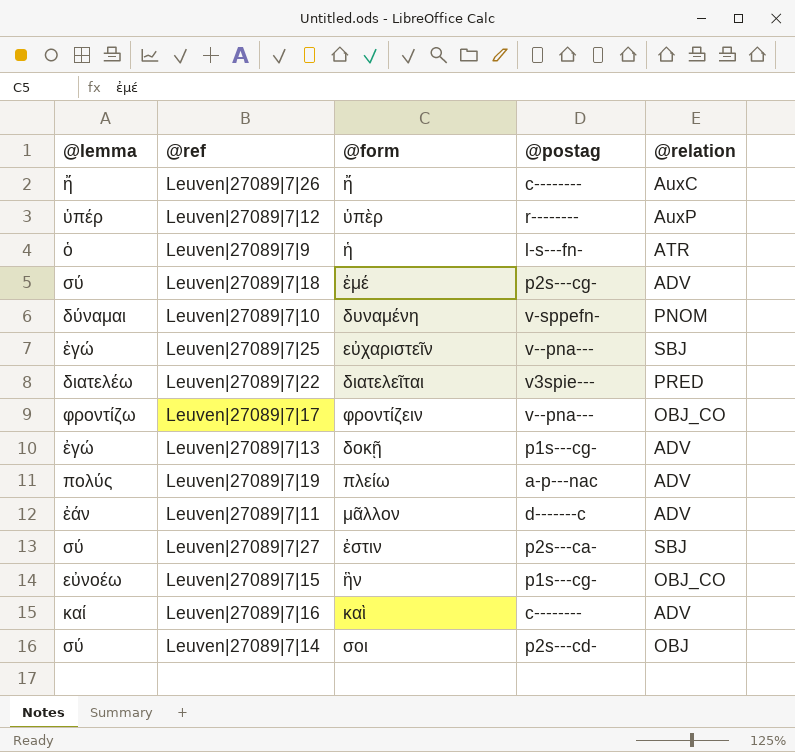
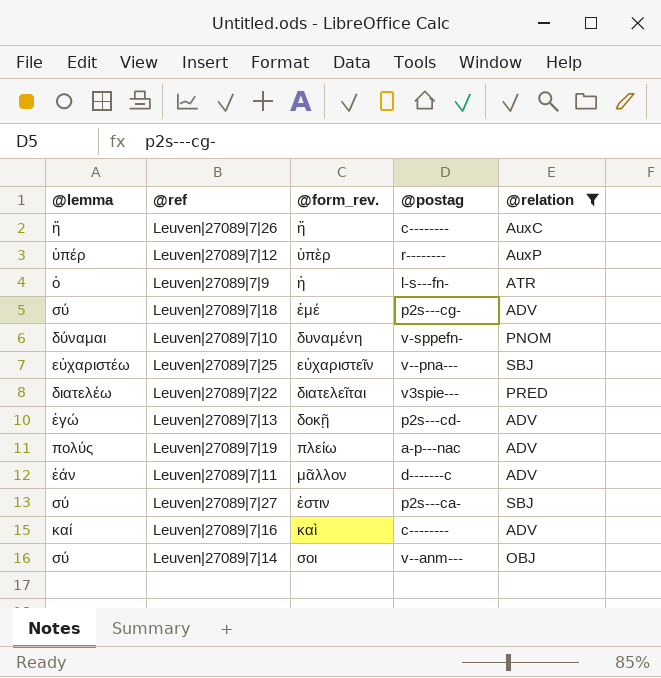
filter: none -> @relation != OBJ_CO
column name: @form -> @form_rev.
Leuven|27089|7|25 | @lemma: ἐγώ -> εὐχαριστέω
Leuven|27089|7|13 | @postag: p1s---cg- -> p2s---cd-
Leuven|27089|7|14 | @postag: p2s---cd- -> v--anm---

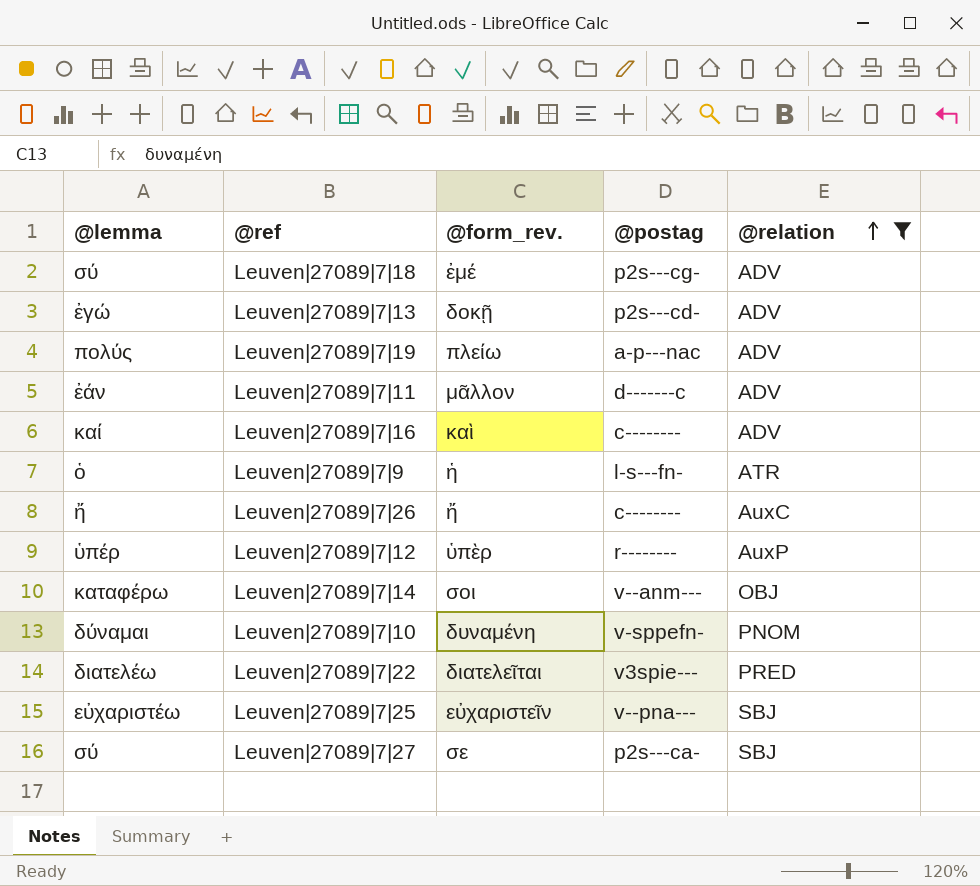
row order: none -> @relation ascending
Leuven|27089|7|14 | @lemma: σύ -> καταφέρω
Leuven|27089|7|27 | @form_rev.: ἐστιν -> σε

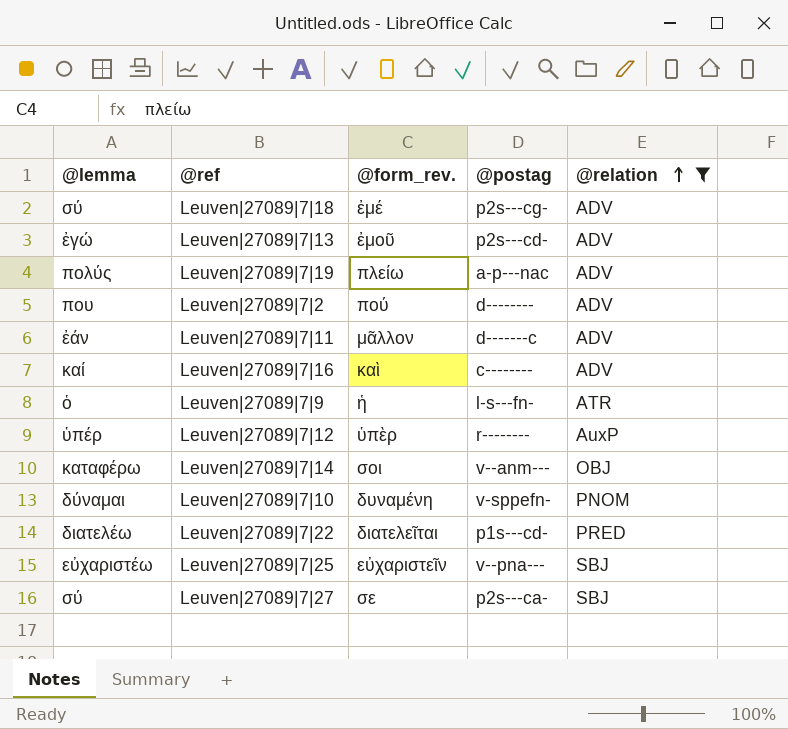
row Leuven|27089|7|26: ἤ | ἤ | c-------- | AuxC -> none
Leuven|27089|7|13 | @form_rev.: δοκῇ -> ἐμοῦ
row Leuven|27089|7|2: none -> που | πού | d-------- | ADV
Leuven|27089|7|22 | @postag: v3spie--- -> p1s---cd-

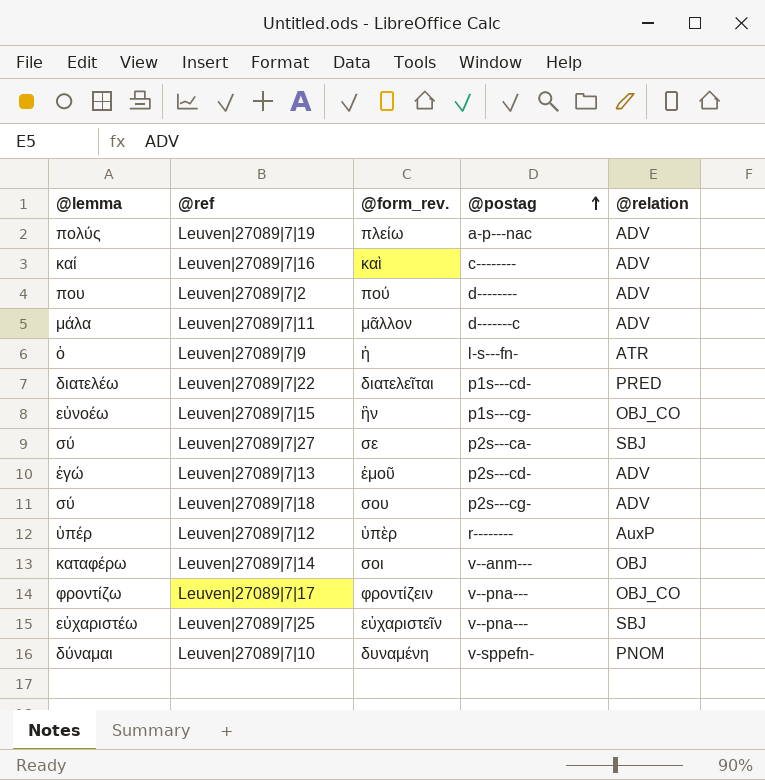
filter: @relation != OBJ_CO -> none
row order: @relation ascending -> @postag ascending
Leuven|27089|7|11 | @lemma: ἐάν -> μάλα
Leuven|27089|7|18 | @form_rev.: ἐμέ -> σου

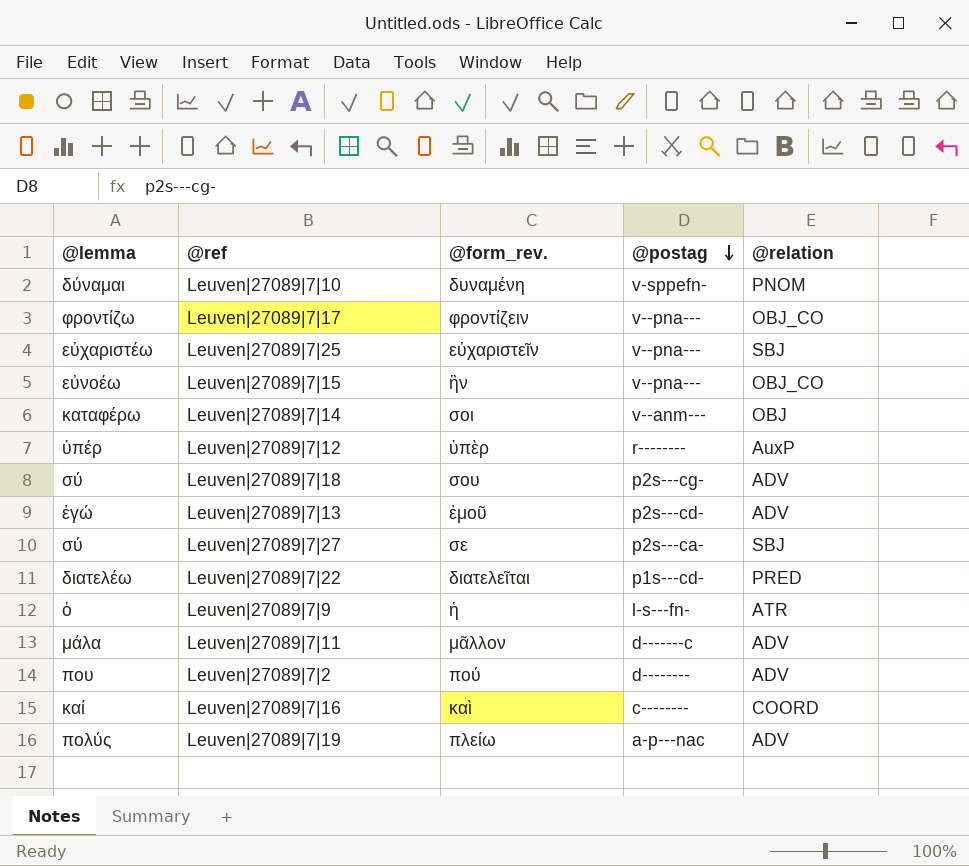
row order: @postag ascending -> @postag descending
Leuven|27089|7|15 | @postag: p1s---cg- -> v--pna---
Leuven|27089|7|16 | @relation: ADV -> COORD

